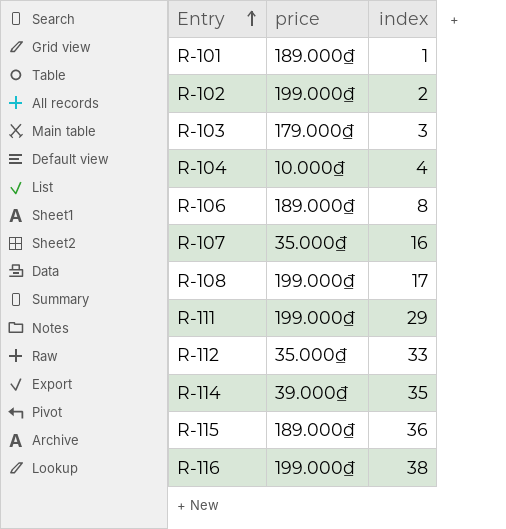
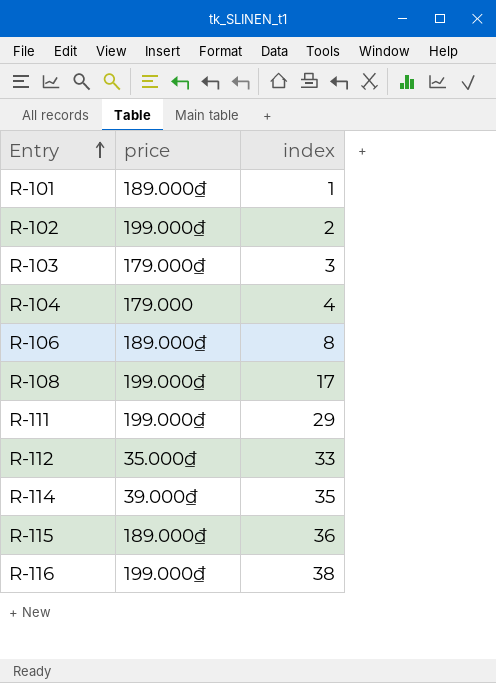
row R-107: 35.000₫ | 16 -> none
R-104 | price: 10.000₫ -> 179.000

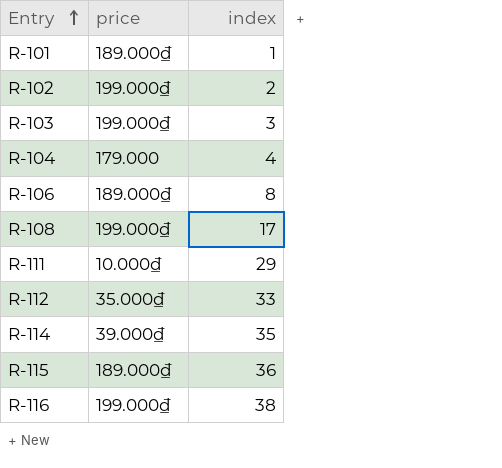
R-103 | price: 179.000₫ -> 199.000₫
R-111 | price: 199.000₫ -> 10.000₫

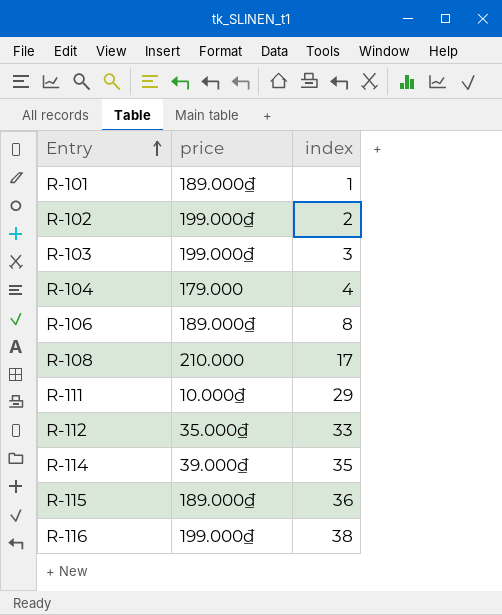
R-108 | price: 199.000₫ -> 210.000

